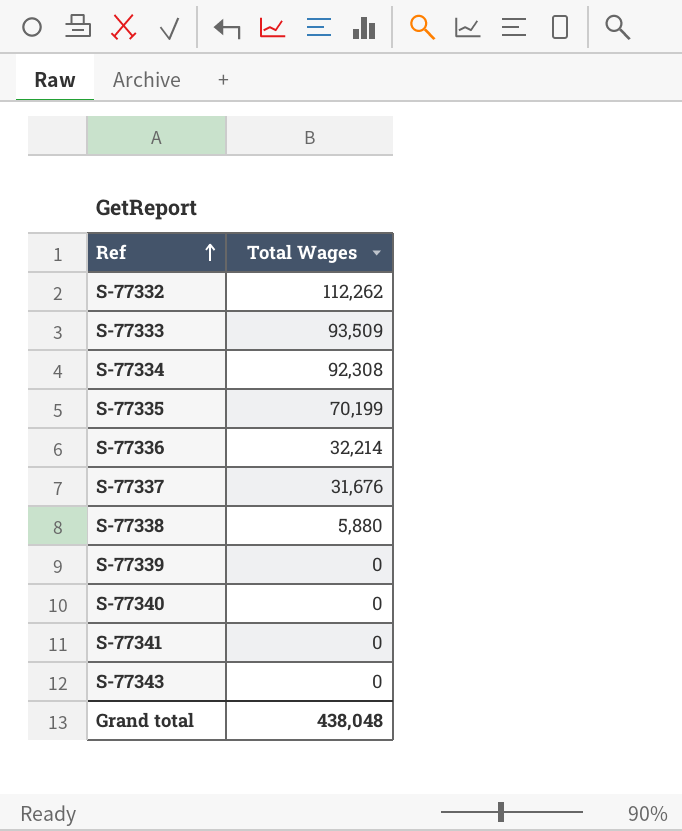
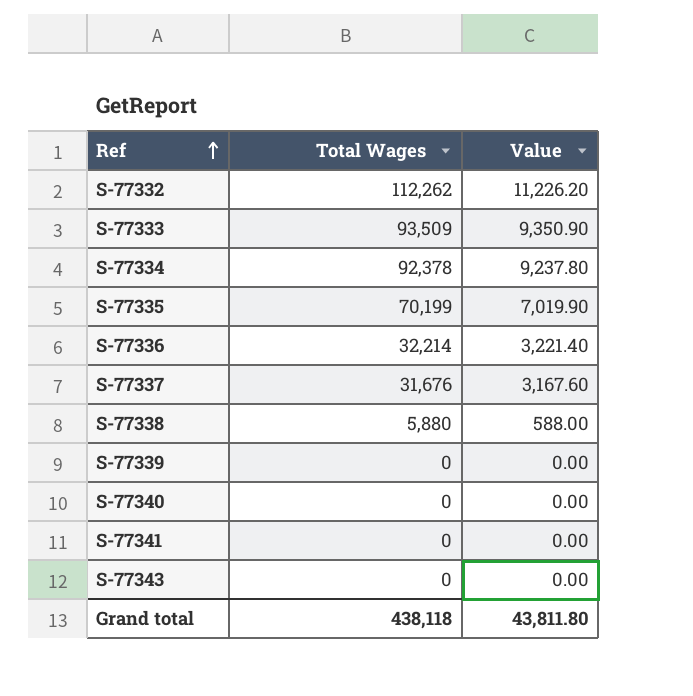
column Value | formula: none -> [Total Wages] * 0.1
S-77334 | Total Wages: 92,308 -> 92,378
Grand total | Total Wages: 438,048 -> 438,118

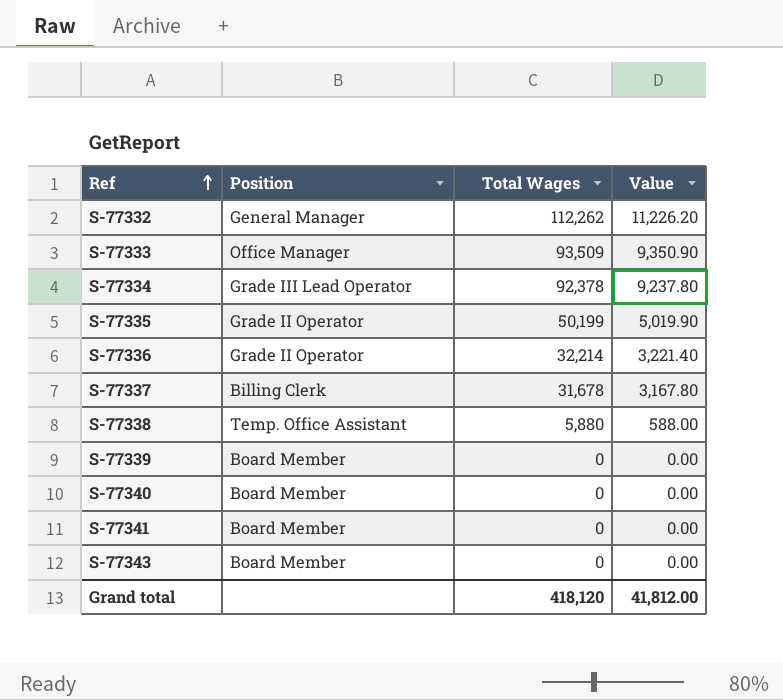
column Position | position: none -> 2
S-77335 | Total Wages: 70,199 -> 50,199
S-77335 | Value: 7,019.90 -> 5,019.90
S-77337 | Total Wages: 31,676 -> 31,678
S-77337 | Value: 3,167.60 -> 3,167.80
Grand total | Total Wages: 438,118 -> 418,120
Grand total | Value: 43,811.80 -> 41,812.00

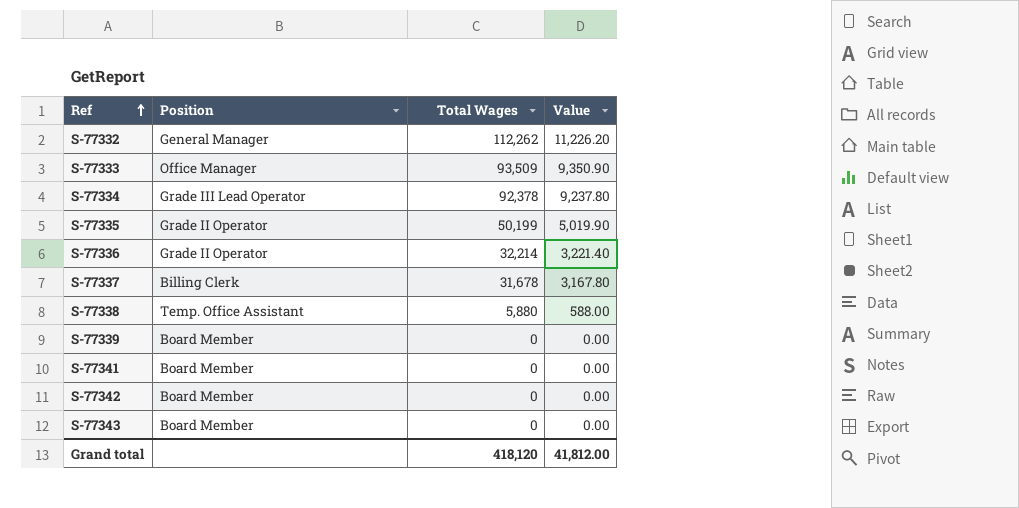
row S-77340: Board Member | 0 | 0.00 -> none
row S-77342: none -> Board Member | 0 | 0.00

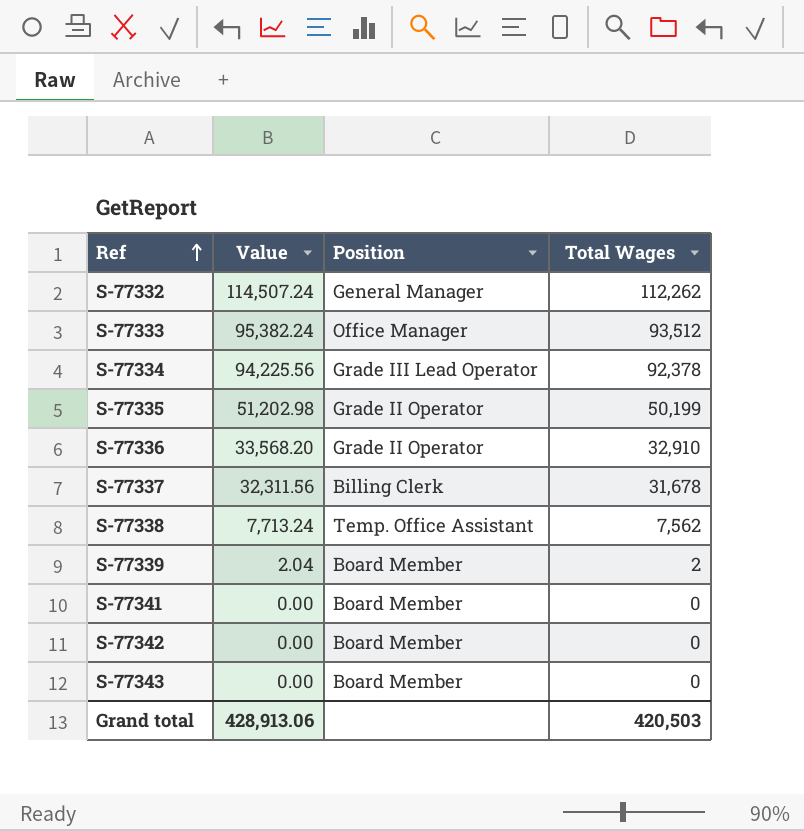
column Value | formula: [Total Wages] * 0.1 -> [Total Wages] * 1.02
column Value | position: 4 -> 2
S-77333 | Total Wages: 93,509 -> 93,512
S-77336 | Total Wages: 32,214 -> 32,910
S-77338 | Total Wages: 5,880 -> 7,562
S-77339 | Total Wages: 0 -> 2
Grand total | Value: 41,812.00 -> 428,913.06
Grand total | Total Wages: 418,120 -> 420,503

